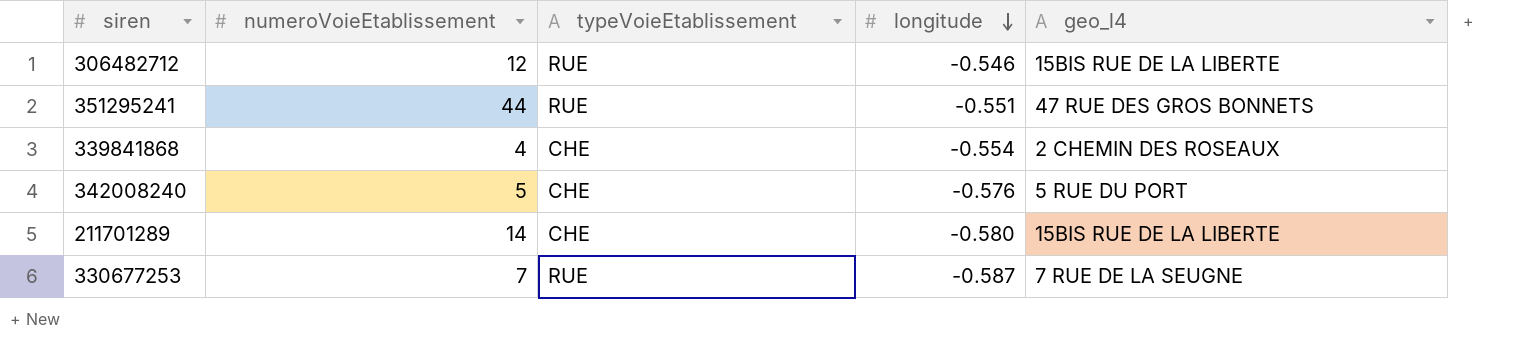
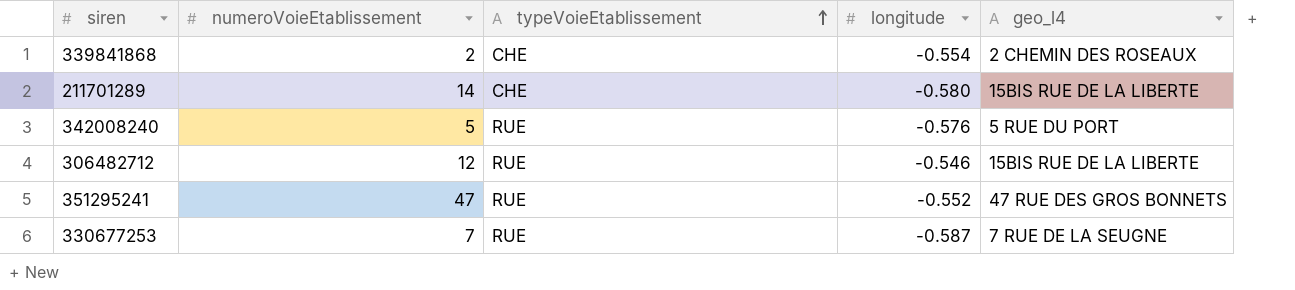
row order: longitude descending -> typeVoieEtablissement ascending
339841868 | numeroVoieEtablissement: 4 -> 2
342008240 | typeVoieEtablissement: CHE -> RUE
351295241 | numeroVoieEtablissement: 44 -> 47
351295241 | longitude: -0.551 -> -0.552

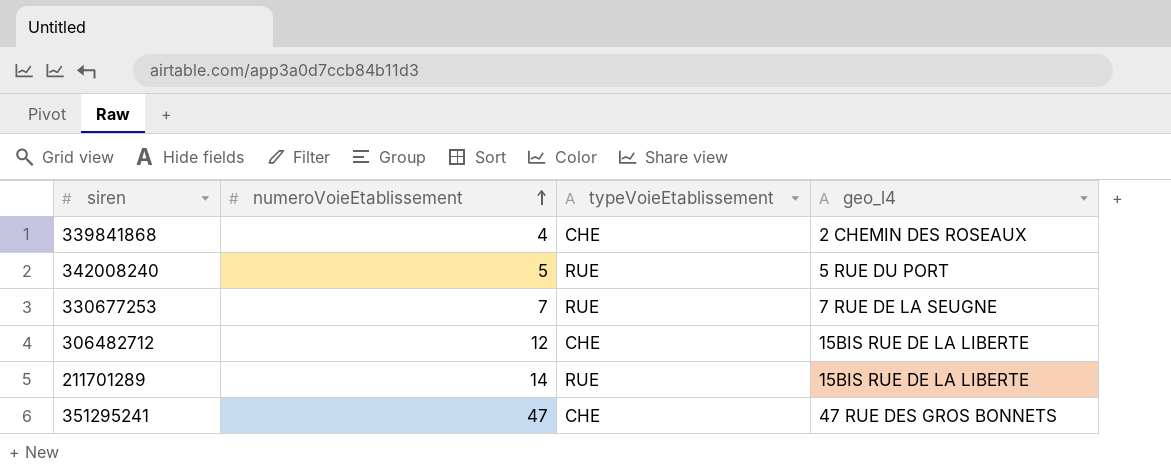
row order: typeVoieEtablissement ascending -> numeroVoieEtablissement ascending
column longitude | position: 4 -> none
339841868 | numeroVoieEtablissement: 2 -> 4
306482712 | typeVoieEtablissement: RUE -> CHE
211701289 | typeVoieEtablissement: CHE -> RUE
351295241 | typeVoieEtablissement: RUE -> CHE

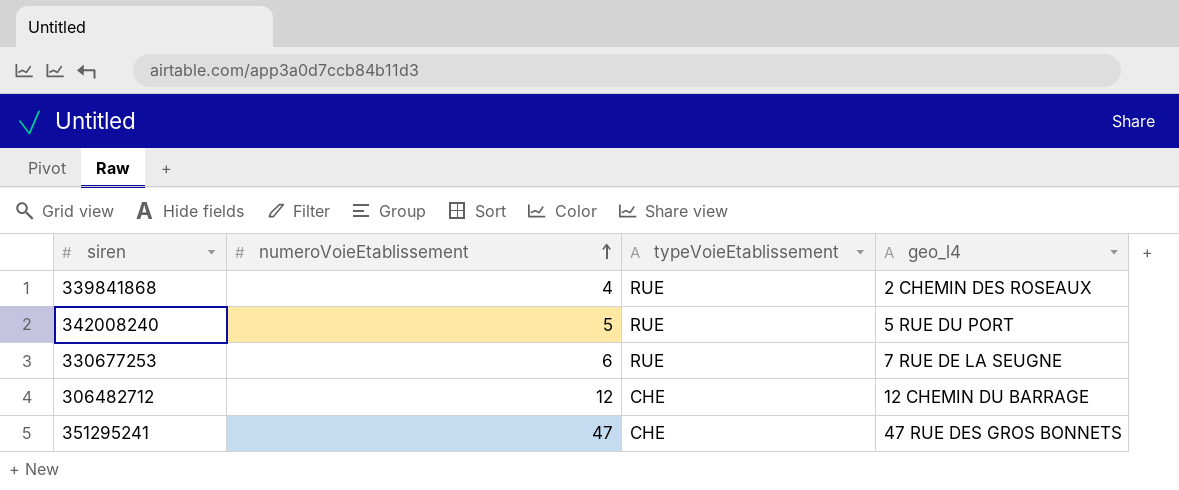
row 211701289: 14 | RUE | 15BIS RUE DE LA LIBERTE -> none
339841868 | typeVoieEtablissement: CHE -> RUE
330677253 | numeroVoieEtablissement: 7 -> 6
306482712 | geo_l4: 15BIS RUE DE LA LIBERTE -> 12 CHEMIN DU BARRAGE

